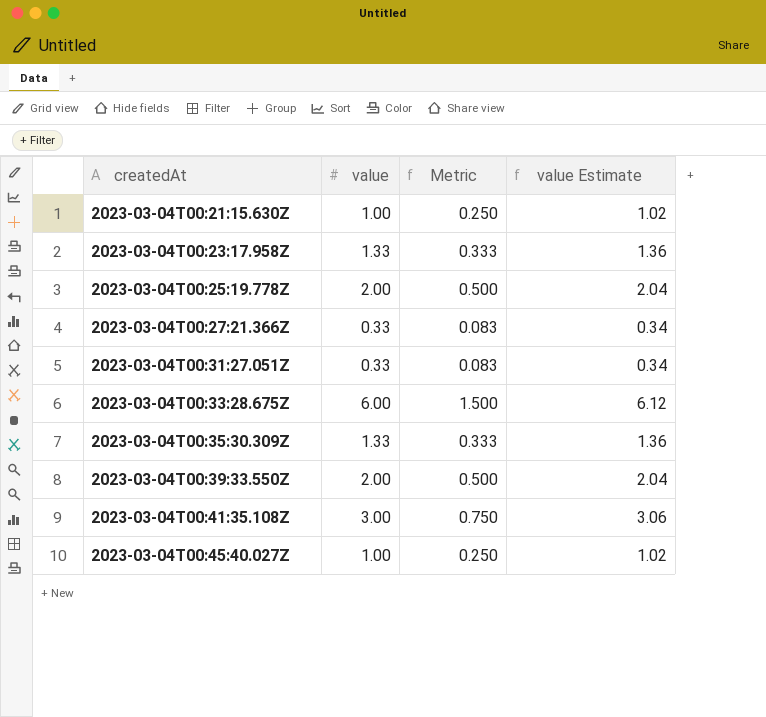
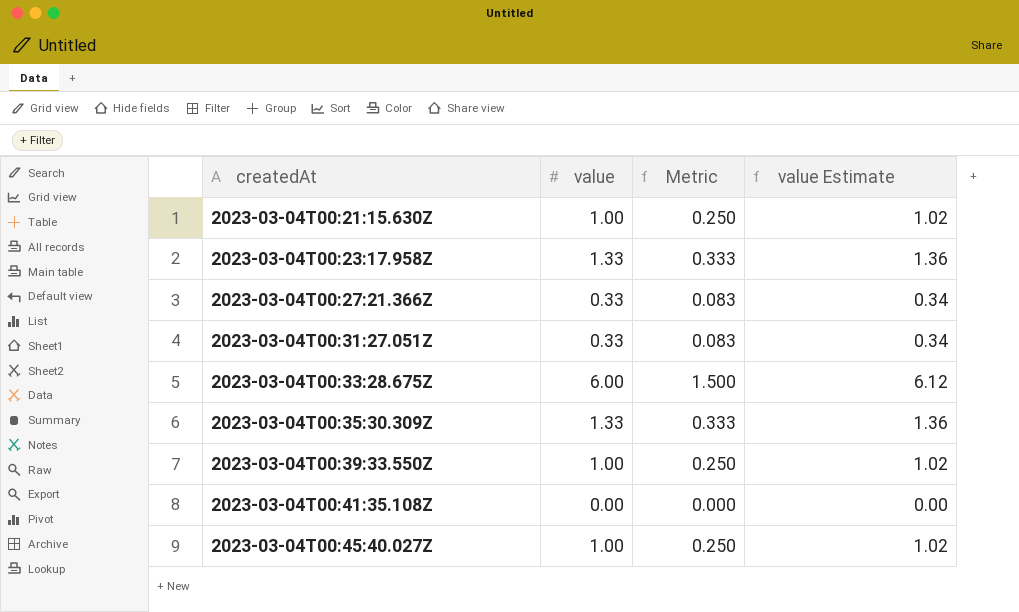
row 2023-03-04T00:25:19.778Z: 2.00 | 0.500 | 2.04 -> none
2023-03-04T00:39:33.550Z | value: 2.00 -> 1.00
2023-03-04T00:39:33.550Z | Metric: 0.500 -> 0.250
2023-03-04T00:39:33.550Z | value Estimate: 2.04 -> 1.02
2023-03-04T00:41:35.108Z | value: 3.00 -> 0.00
2023-03-04T00:41:35.108Z | Metric: 0.750 -> 0.000
2023-03-04T00:41:35.108Z | value Estimate: 3.06 -> 0.00

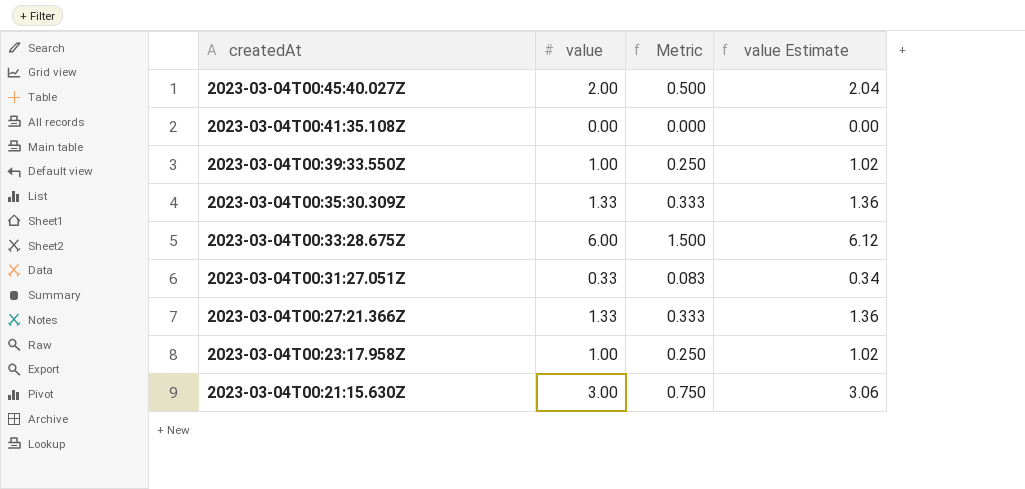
row order: createdAt ascending -> createdAt descending
2023-03-04T00:45:40.027Z | value: 1.00 -> 2.00
2023-03-04T00:45:40.027Z | Metric: 0.250 -> 0.500
2023-03-04T00:45:40.027Z | value Estimate: 1.02 -> 2.04
2023-03-04T00:27:21.366Z | value: 0.33 -> 1.33
2023-03-04T00:27:21.366Z | Metric: 0.083 -> 0.333
2023-03-04T00:27:21.366Z | value Estimate: 0.34 -> 1.36
2023-03-04T00:23:17.958Z | value: 1.33 -> 1.00
2023-03-04T00:23:17.958Z | Metric: 0.333 -> 0.250
2023-03-04T00:23:17.958Z | value Estimate: 1.36 -> 1.02
2023-03-04T00:21:15.630Z | value: 1.00 -> 3.00
2023-03-04T00:21:15.630Z | Metric: 0.250 -> 0.750
2023-03-04T00:21:15.630Z | value Estimate: 1.02 -> 3.06

